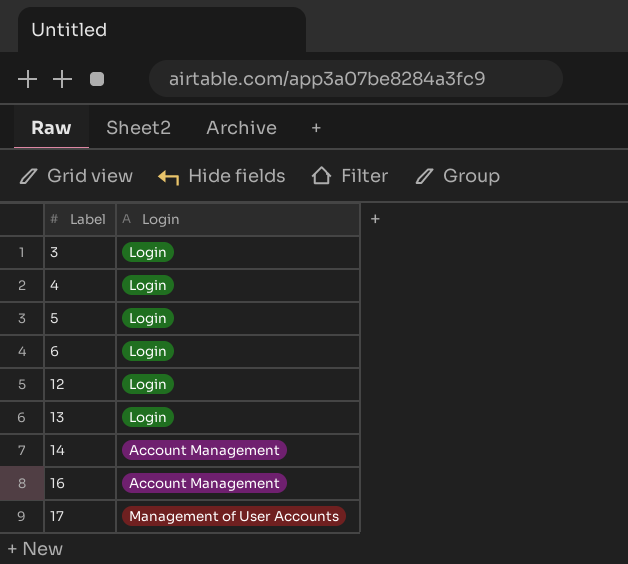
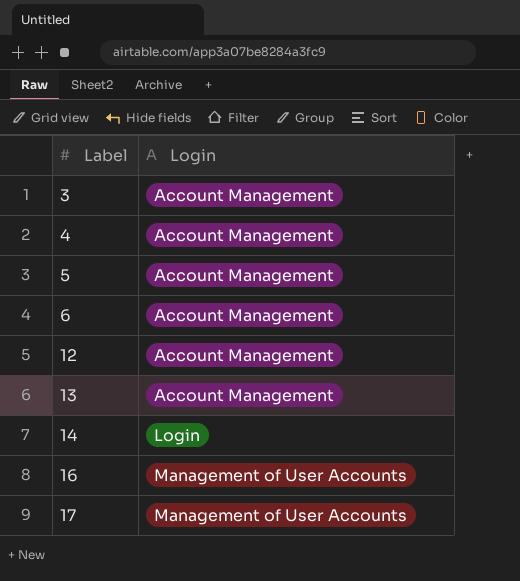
3 | Login: Login -> Account Management
4 | Login: Login -> Account Management
5 | Login: Login -> Account Management
6 | Login: Login -> Account Management
12 | Login: Login -> Account Management
13 | Login: Login -> Account Management
14 | Login: Account Management -> Login
16 | Login: Account Management -> Management of User Accounts

